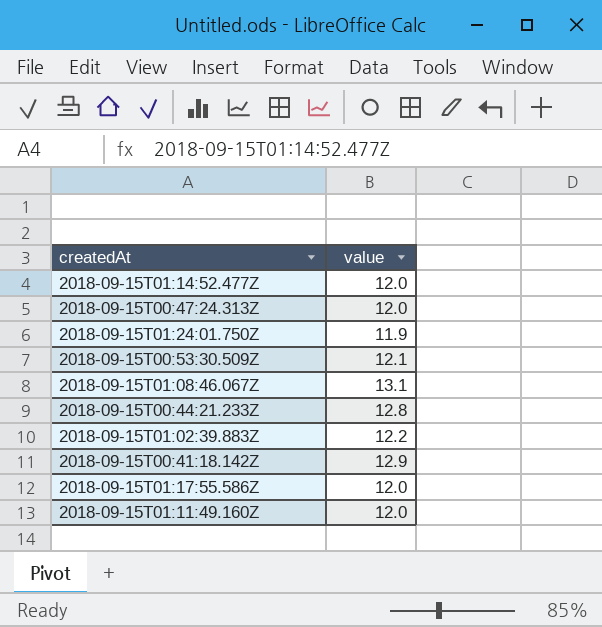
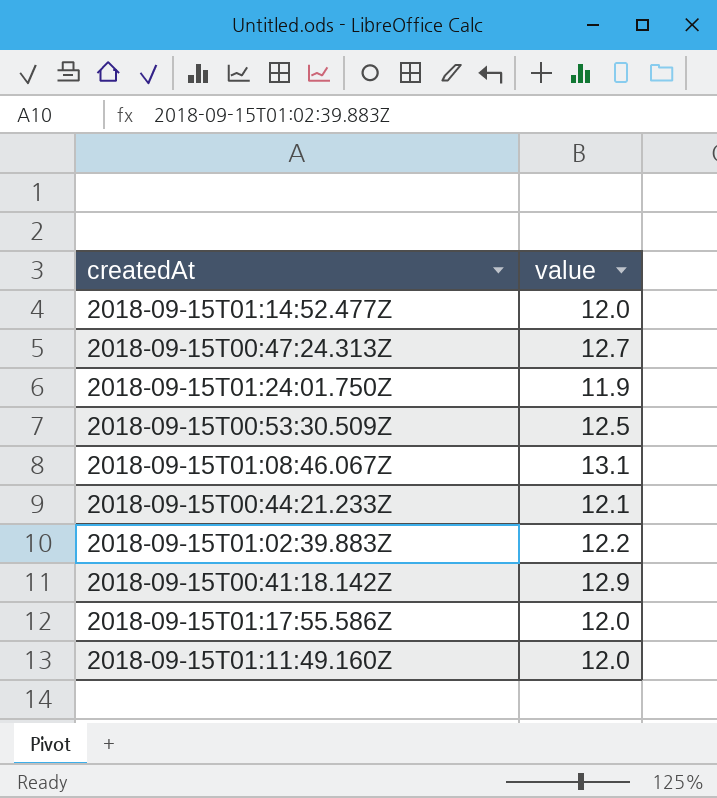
2018-09-15T00:47:24.313Z | value: 12.0 -> 12.7
2018-09-15T00:53:30.509Z | value: 12.1 -> 12.5
2018-09-15T00:44:21.233Z | value: 12.8 -> 12.1

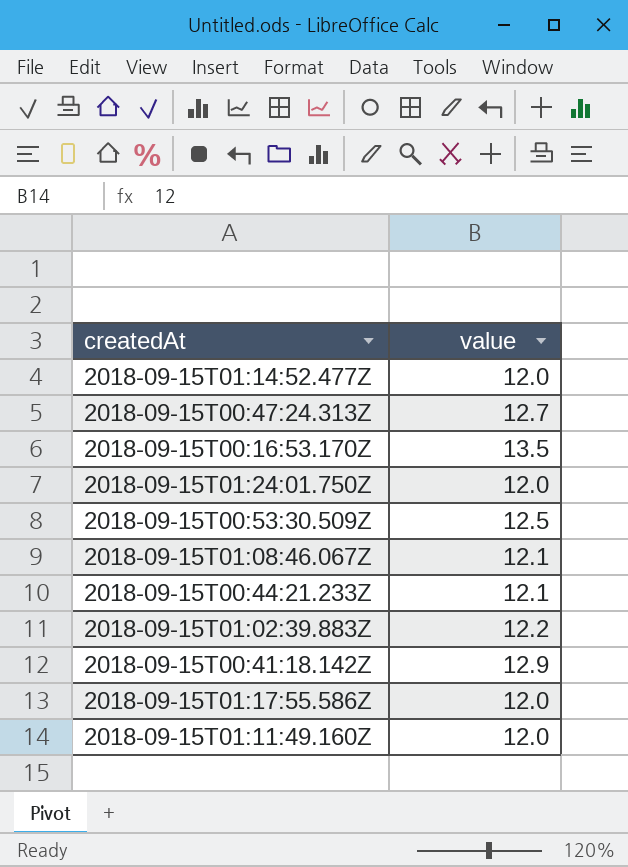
row 2018-09-15T00:16:53.170Z: none -> 13.5
2018-09-15T01:24:01.750Z | value: 11.9 -> 12.0
2018-09-15T01:08:46.067Z | value: 13.1 -> 12.1

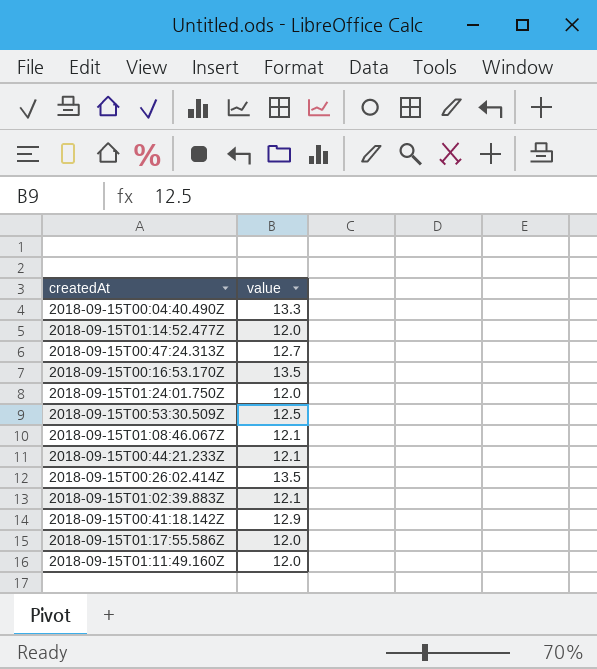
row 2018-09-15T00:04:40.490Z: none -> 13.3
row 2018-09-15T00:26:02.414Z: none -> 13.5
2018-09-15T01:02:39.883Z | value: 12.2 -> 12.1

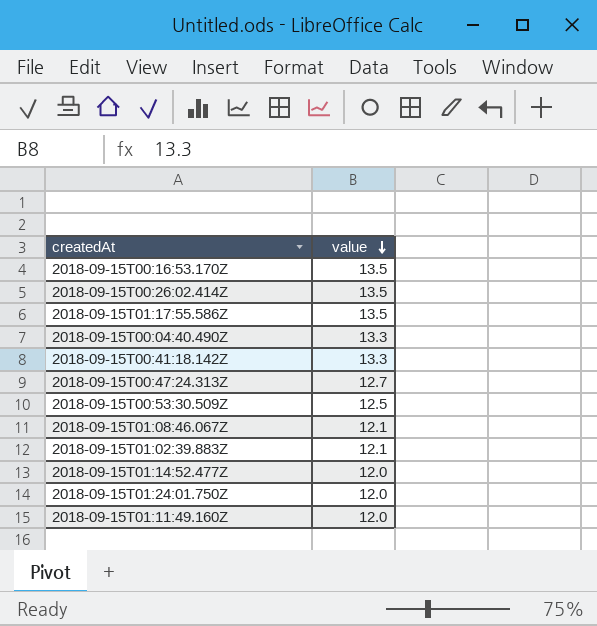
row order: none -> value descending
row 2018-09-15T00:44:21.233Z: 12.1 -> none
2018-09-15T01:17:55.586Z | value: 12.0 -> 13.5
2018-09-15T00:41:18.142Z | value: 12.9 -> 13.3

